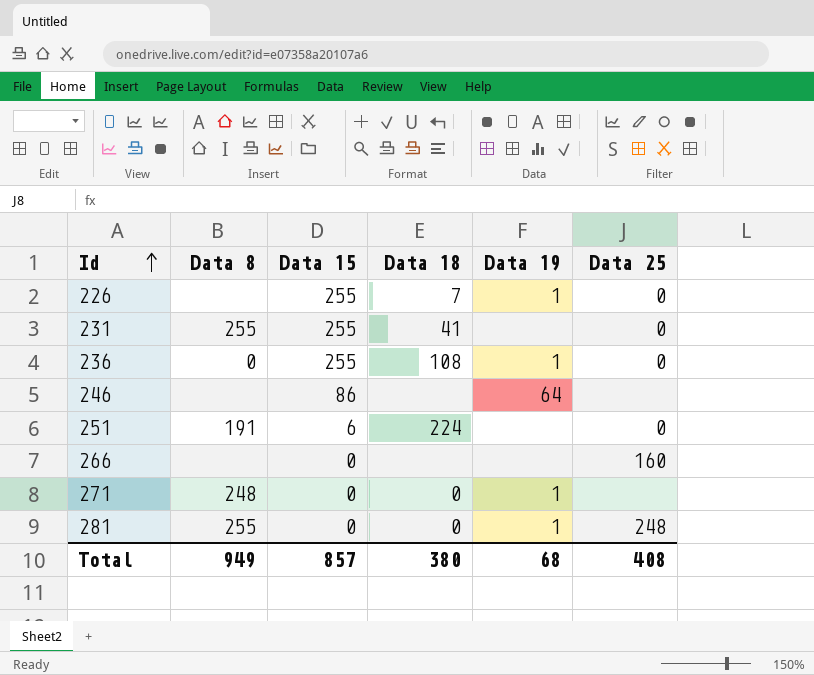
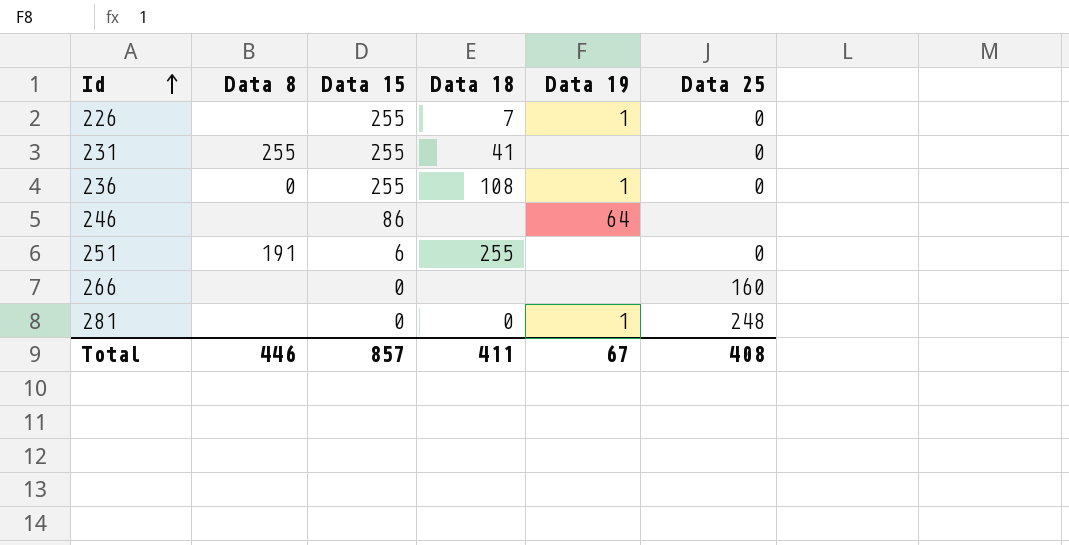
row 271: 248 | 0 | 0 | 1 | none -> none
251 | Data 18: 224 -> 255
281 | Data 8: 255 -> none
Total | Data 8: 949 -> 446
Total | Data 18: 380 -> 411
Total | Data 19: 68 -> 67

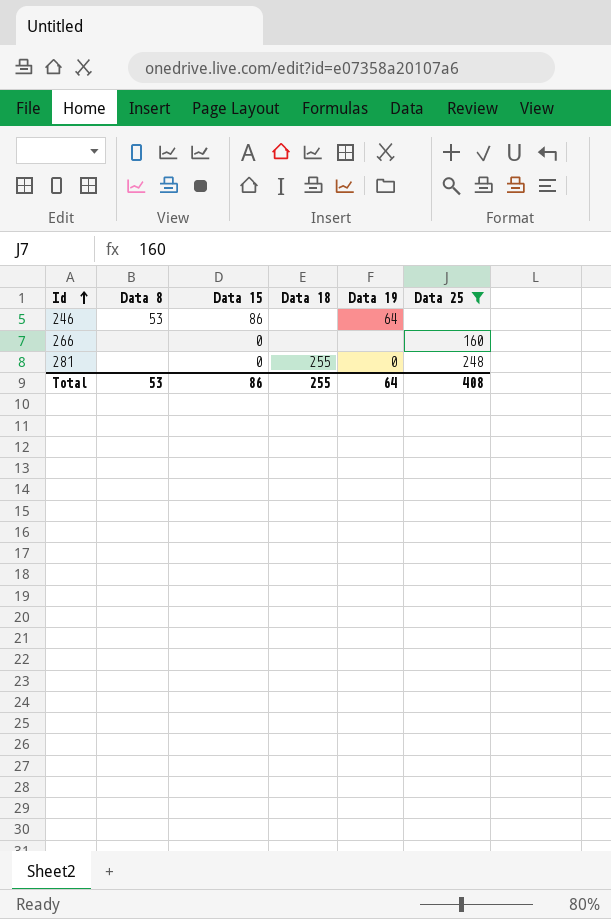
filter: none -> Data 25 != 0
246 | Data 8: none -> 53
281 | Data 18: 0 -> 255
281 | Data 19: 1 -> 0
Total | Data 8: 446 -> 53
Total | Data 15: 857 -> 86
Total | Data 18: 411 -> 255
Total | Data 19: 67 -> 64

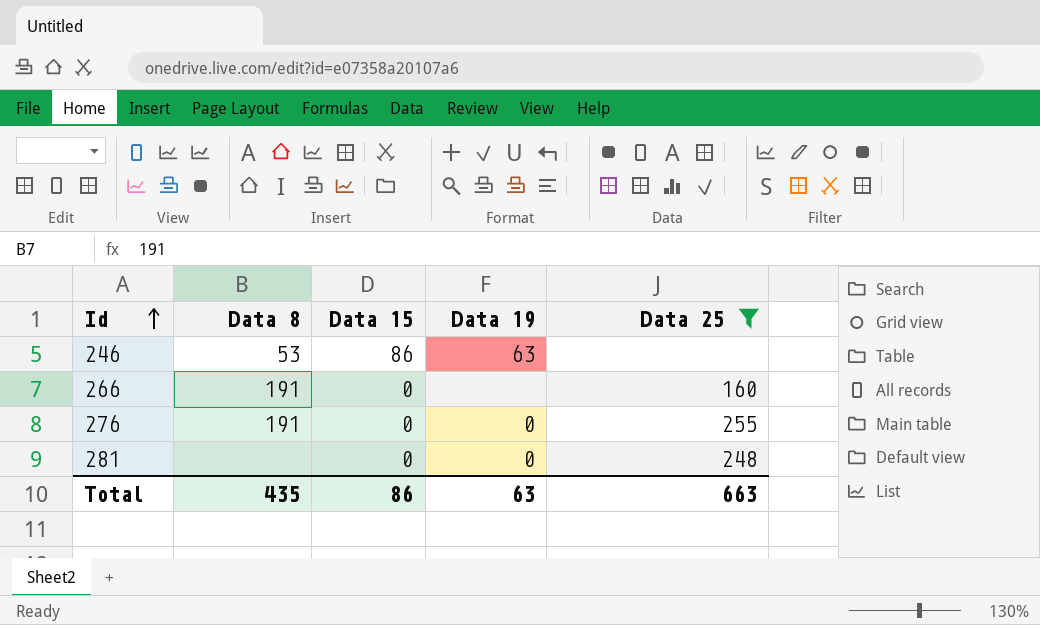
column Data 18 | position: 4 -> none
246 | Data 19: 64 -> 63
266 | Data 8: none -> 191
row 276: none -> 191 | 0 | 0 | 255
Total | Data 8: 53 -> 435
Total | Data 19: 64 -> 63
Total | Data 25: 408 -> 663

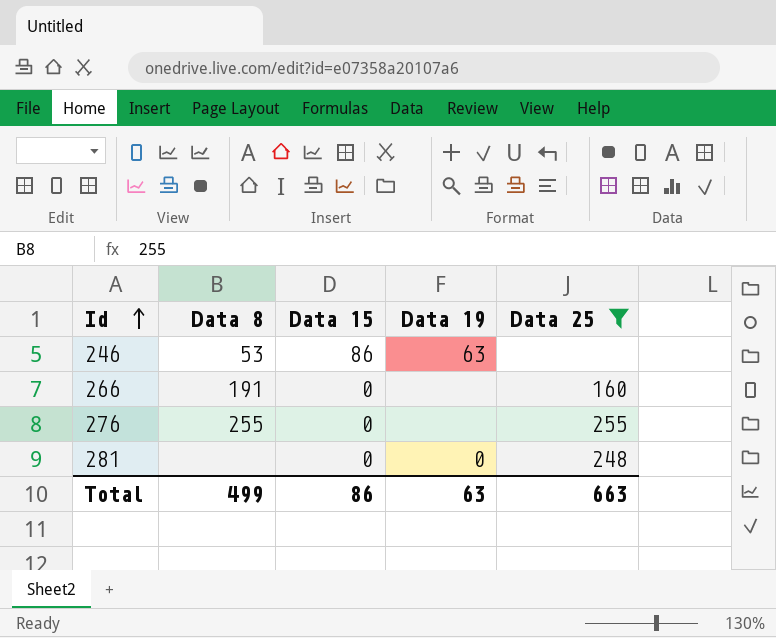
276 | Data 8: 191 -> 255
276 | Data 19: 0 -> none
Total | Data 8: 435 -> 499

